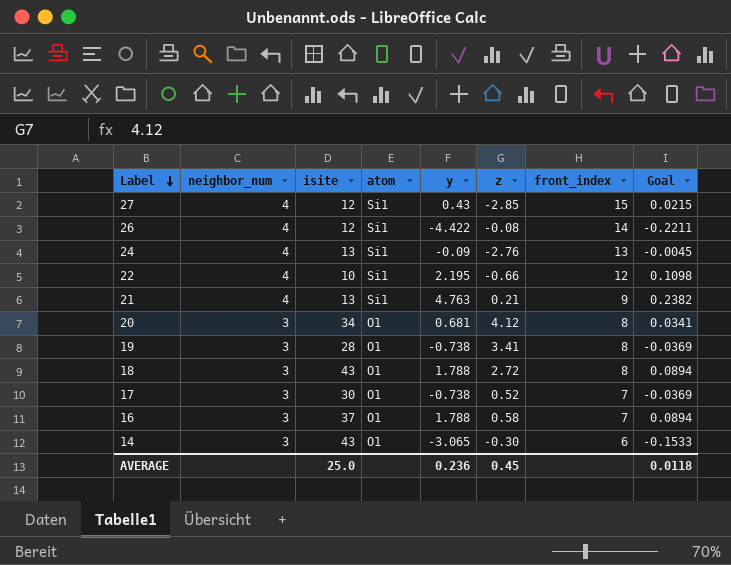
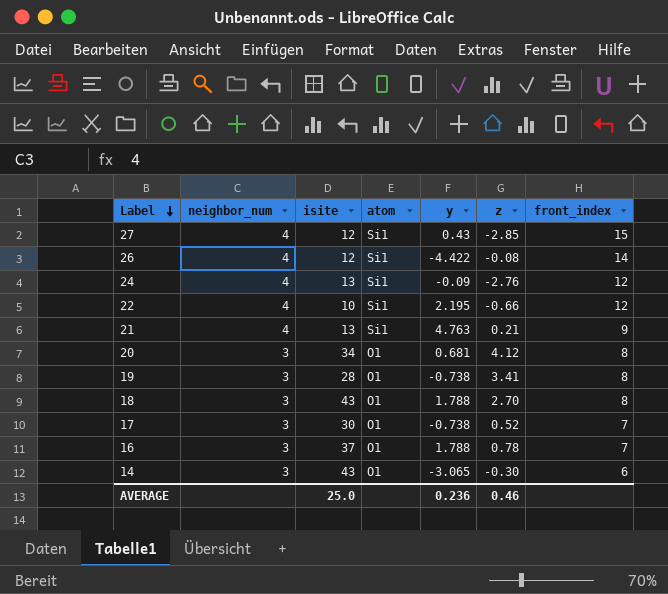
column Goal | formula: [y] * 0.05 -> none
24 | front_index: 13 -> 12
18 | z: 2.72 -> 2.70
16 | z: 0.58 -> 0.78
AVERAGE | z: 0.45 -> 0.46

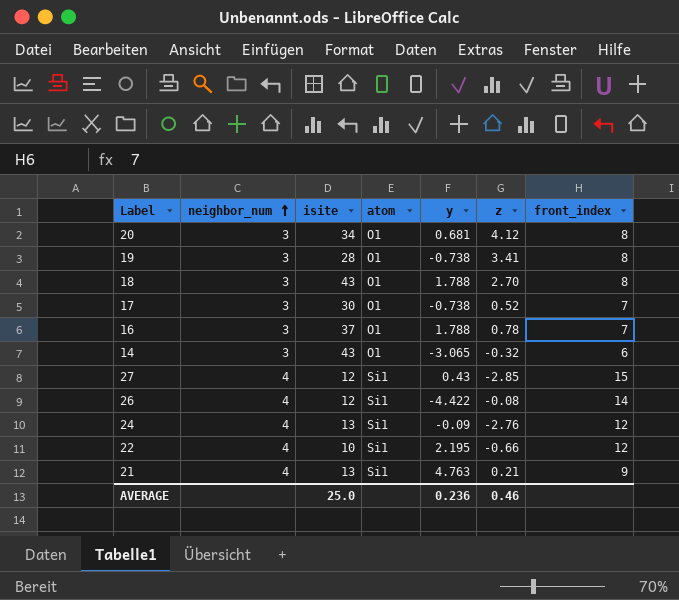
row order: Label descending -> neighbor_num ascending
14 | z: -0.30 -> -0.32

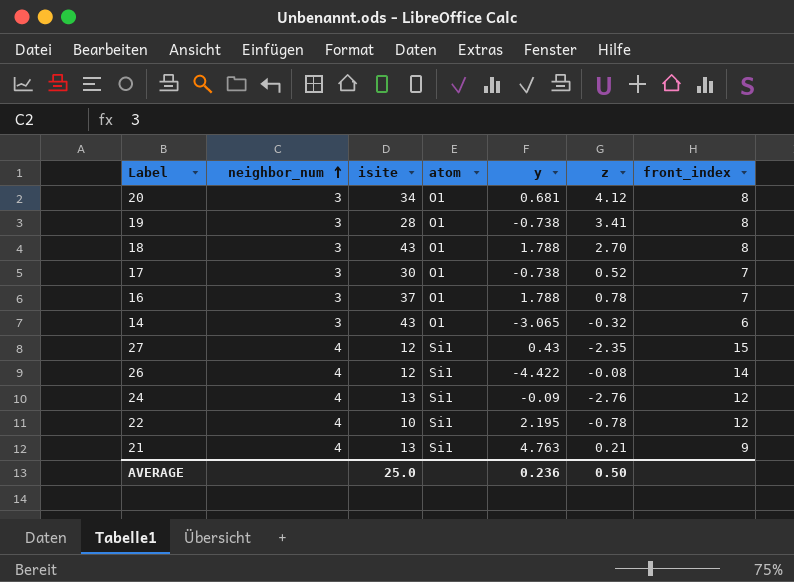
27 | z: -2.85 -> -2.35
22 | z: -0.66 -> -0.78
AVERAGE | z: 0.46 -> 0.50

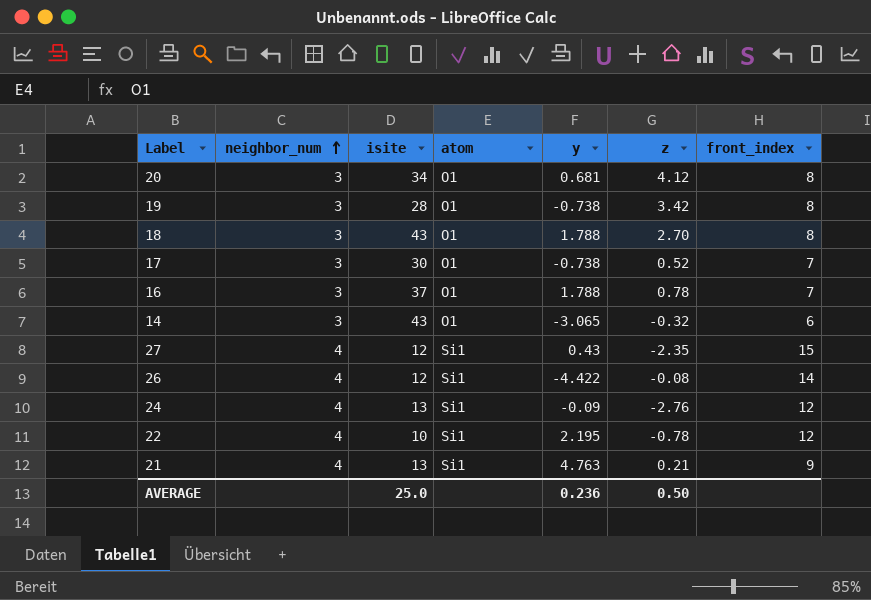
19 | z: 3.41 -> 3.42

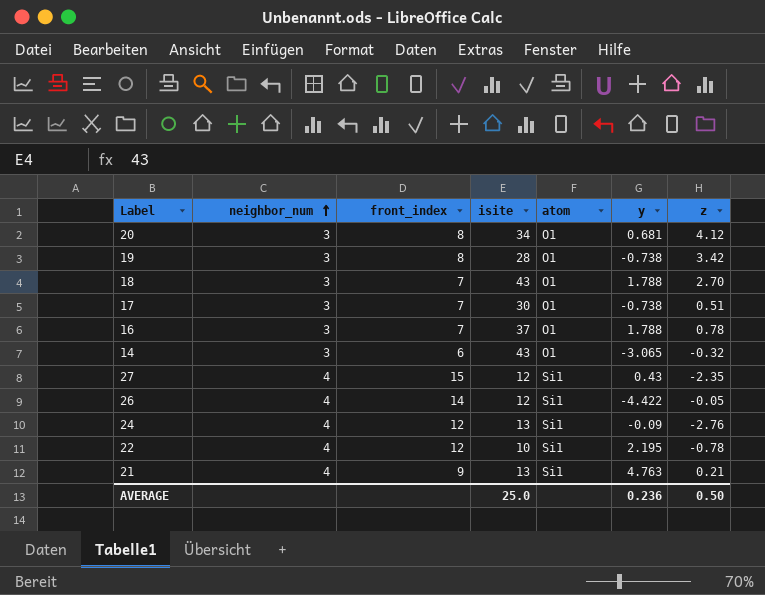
column front_index | position: 7 -> 3
18 | front_index: 8 -> 7
17 | z: 0.52 -> 0.51
26 | z: -0.08 -> -0.05

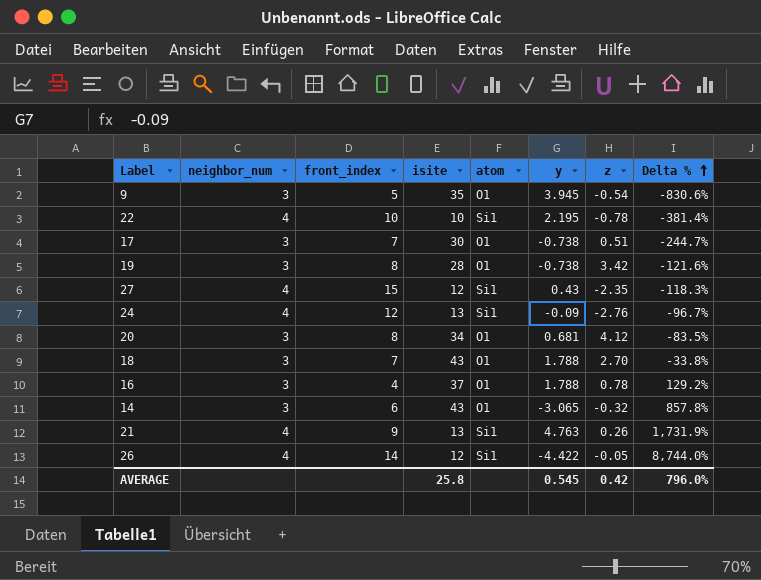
row order: neighbor_num ascending -> Delta % ascending
column Delta % | formula: none -> ([y] - [z]) / [z]
row 9: none -> 3 | 5 | 35 | O1 | 3.945 | -0.54 | -830.6%
22 | front_index: 12 -> 10
16 | front_index: 7 -> 4
21 | z: 0.21 -> 0.26
AVERAGE | isite: 25.0 -> 25.8
AVERAGE | y: 0.236 -> 0.545
AVERAGE | z: 0.50 -> 0.42

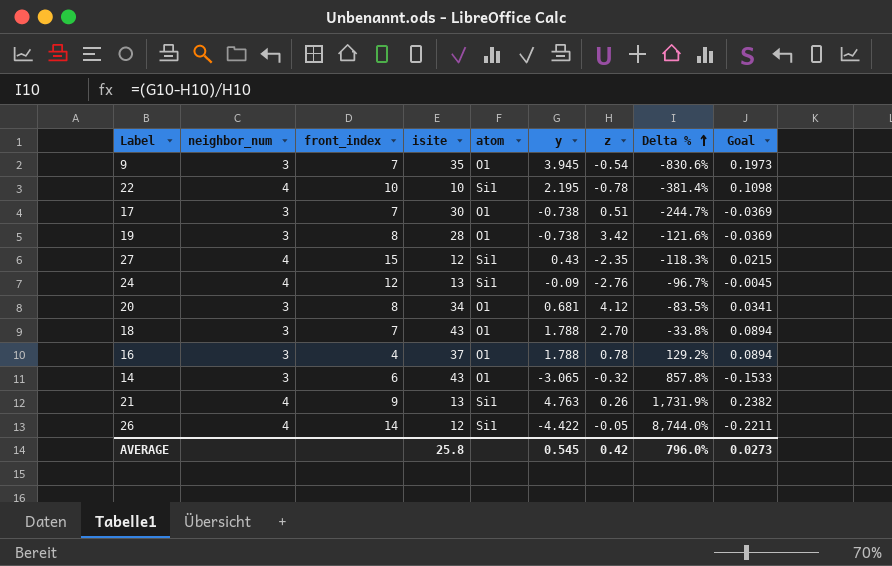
column Goal | formula: none -> [y] * 0.05
9 | front_index: 5 -> 7

